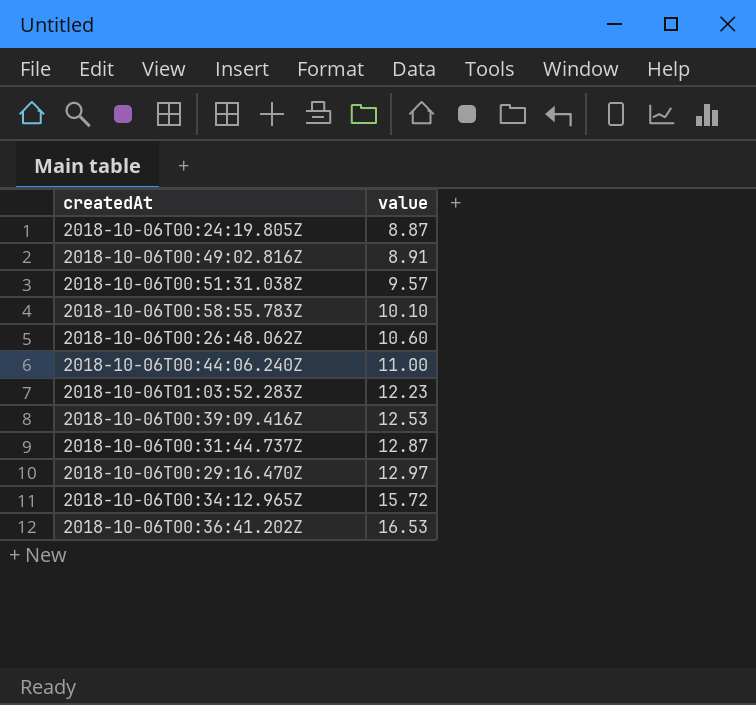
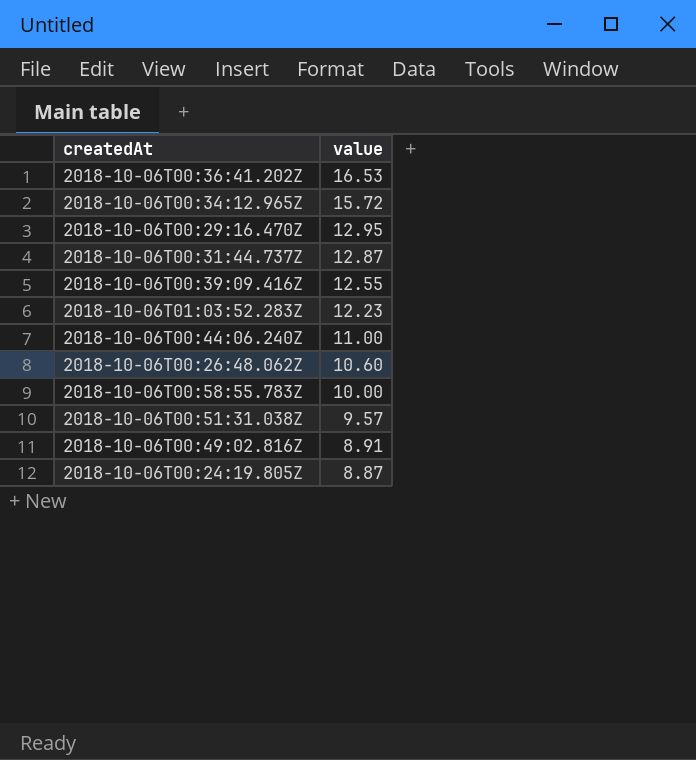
row order: value ascending -> value descending
2018-10-06T00:29:16.470Z | value: 12.97 -> 12.95
2018-10-06T00:39:09.416Z | value: 12.53 -> 12.55
2018-10-06T00:58:55.783Z | value: 10.10 -> 10.00

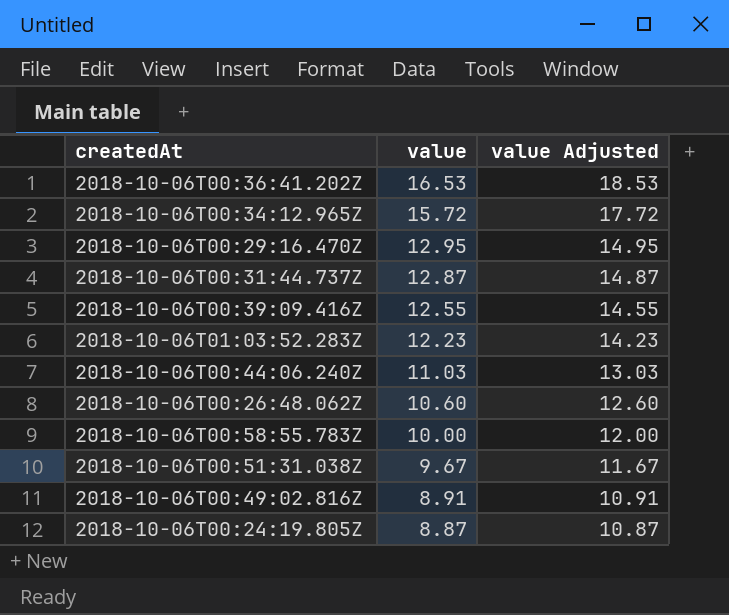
column value Adjusted | formula: none -> [value] + 2
2018-10-06T00:44:06.240Z | value: 11.00 -> 11.03
2018-10-06T00:51:31.038Z | value: 9.57 -> 9.67

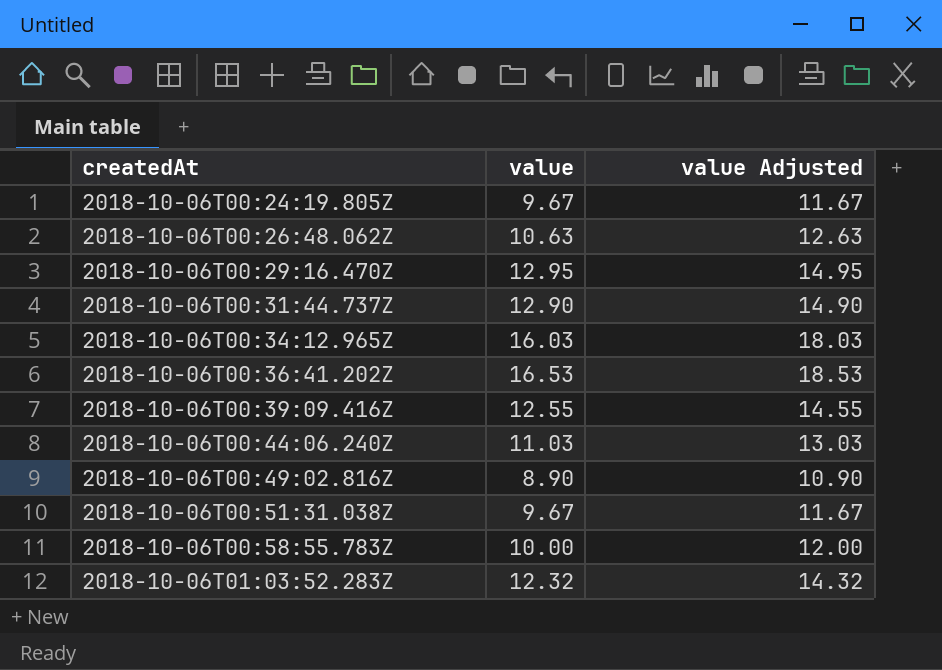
row order: value descending -> createdAt ascending
2018-10-06T00:24:19.805Z | value: 8.87 -> 9.67
2018-10-06T00:24:19.805Z | value Adjusted: 10.87 -> 11.67
2018-10-06T00:26:48.062Z | value: 10.60 -> 10.63
2018-10-06T00:26:48.062Z | value Adjusted: 12.60 -> 12.63
2018-10-06T00:31:44.737Z | value: 12.87 -> 12.90
2018-10-06T00:31:44.737Z | value Adjusted: 14.87 -> 14.90
2018-10-06T00:34:12.965Z | value: 15.72 -> 16.03
2018-10-06T00:34:12.965Z | value Adjusted: 17.72 -> 18.03
2018-10-06T00:49:02.816Z | value: 8.91 -> 8.90
2018-10-06T00:49:02.816Z | value Adjusted: 10.91 -> 10.90
2018-10-06T01:03:52.283Z | value: 12.23 -> 12.32
2018-10-06T01:03:52.283Z | value Adjusted: 14.23 -> 14.32

